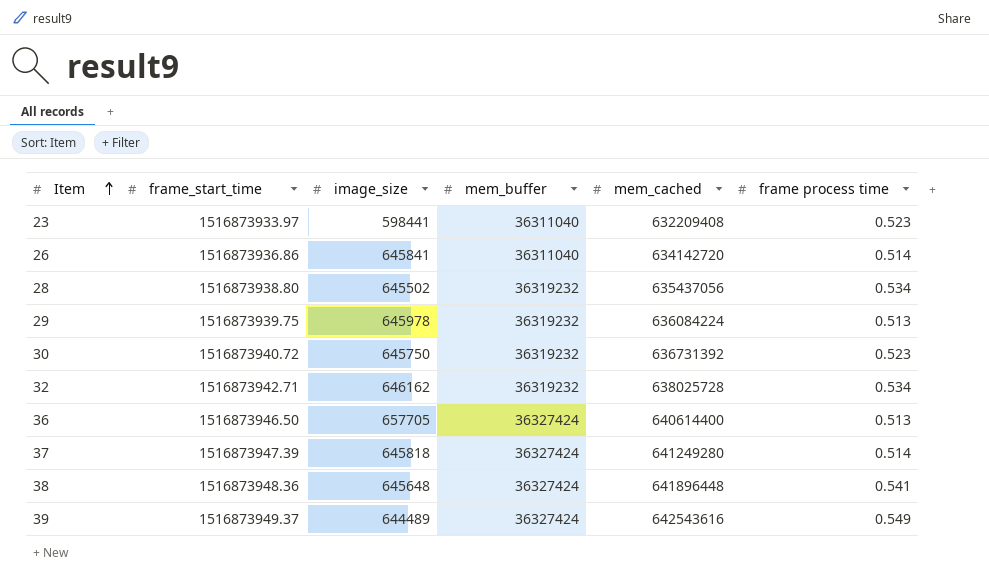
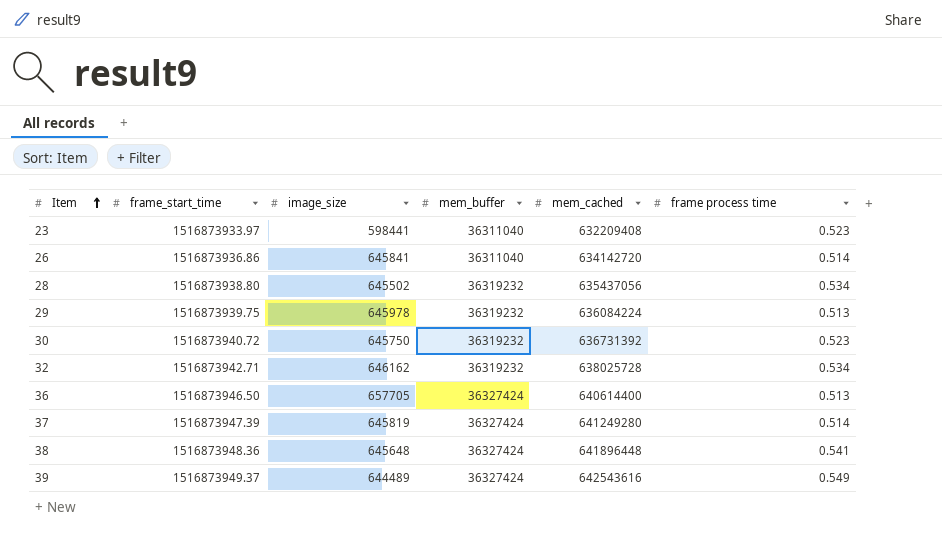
37 | image_size: 645818 -> 645819

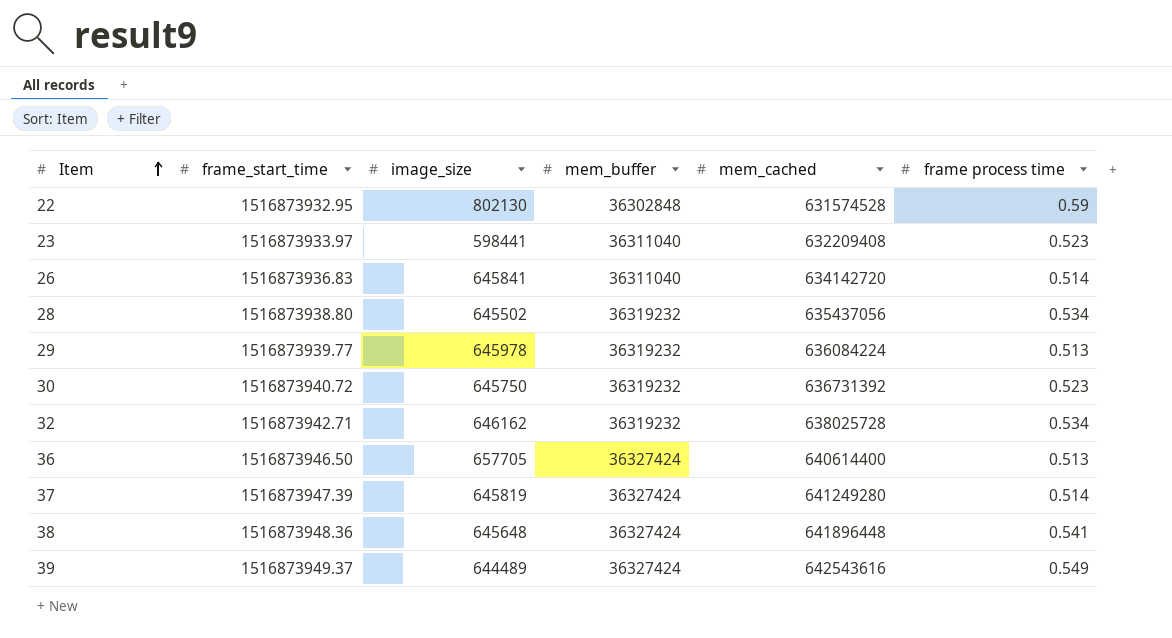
row 22: none -> 1516873932.95 | 802130 | 36302848 | 631574528 | 0.59
26 | frame_start_time: 1516873936.86 -> 1516873936.83
29 | frame_start_time: 1516873939.75 -> 1516873939.77

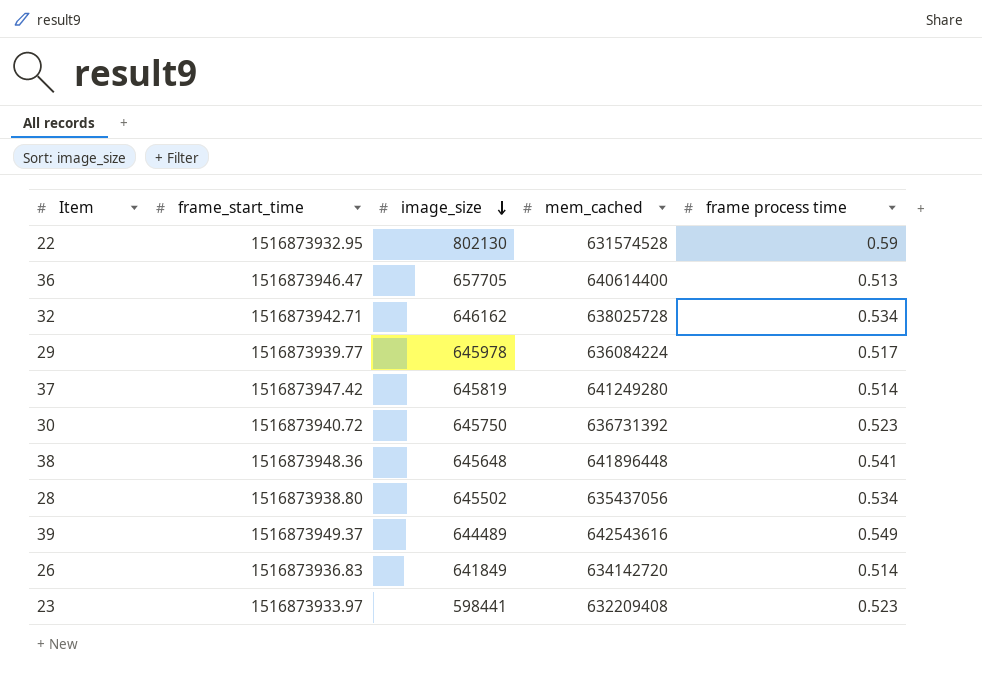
row order: Item ascending -> image_size descending
column mem_buffer | position: 4 -> none
36 | frame_start_time: 1516873946.50 -> 1516873946.47
29 | frame process time: 0.513 -> 0.517
37 | frame_start_time: 1516873947.39 -> 1516873947.42
26 | image_size: 645841 -> 641849

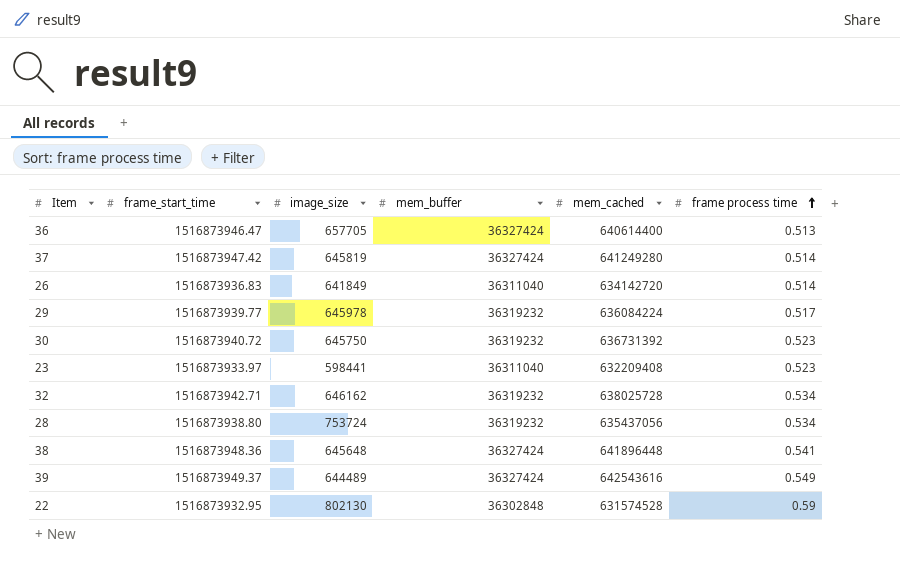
row order: image_size descending -> frame process time ascending
column mem_buffer | position: none -> 4
28 | image_size: 645502 -> 753724

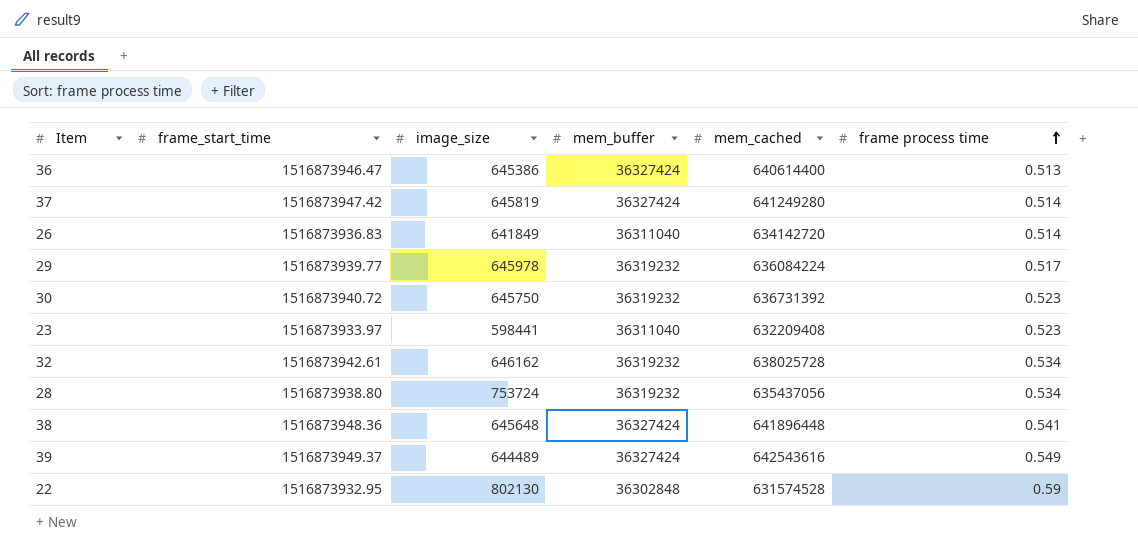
36 | image_size: 657705 -> 645386
32 | frame_start_time: 1516873942.71 -> 1516873942.61

